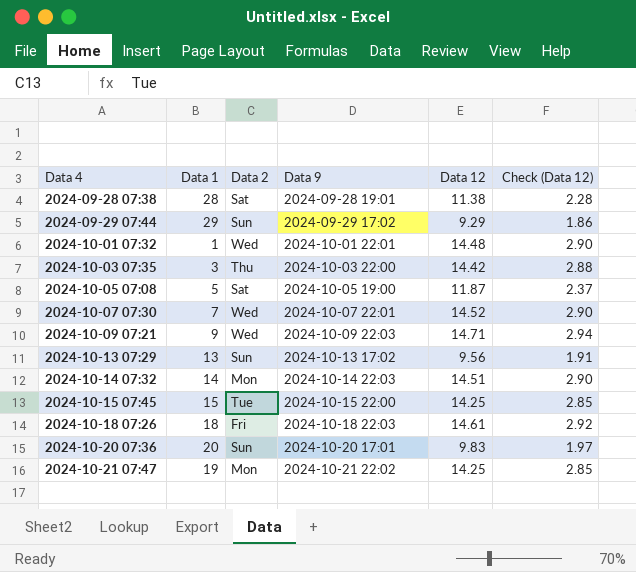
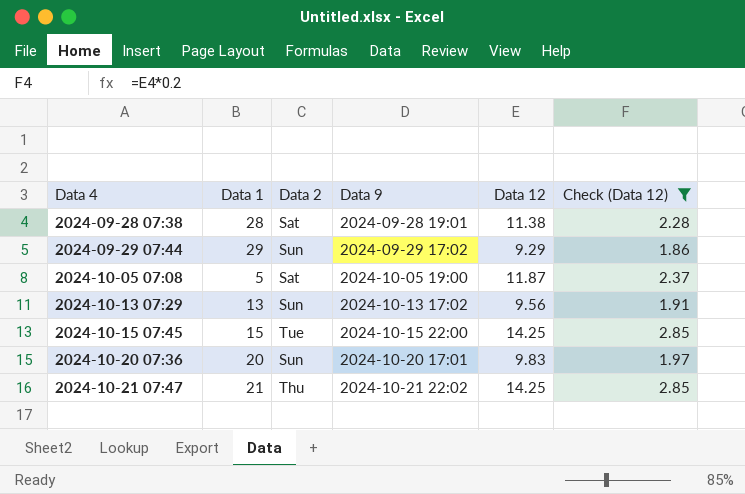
filter: none -> Check (Data 12) <= 2.85
2024-10-21 07:47 | Data 1: 19 -> 21
2024-10-21 07:47 | Data 2: Mon -> Thu

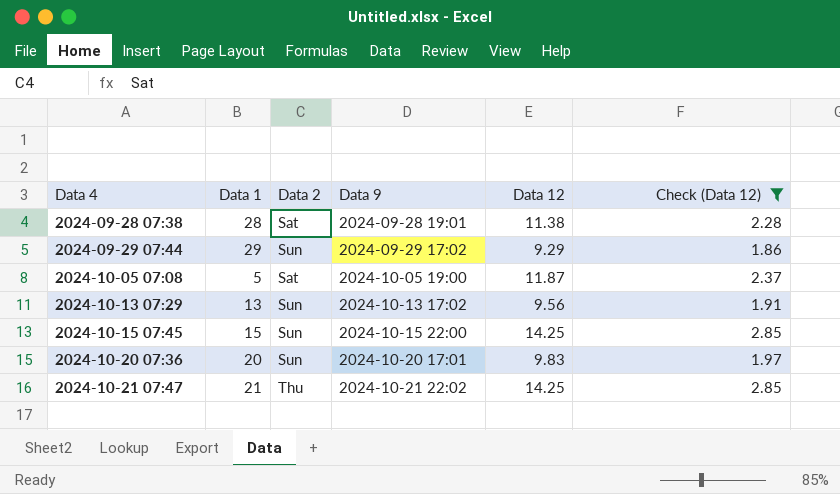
2024-10-15 07:45 | Data 2: Tue -> Sun

